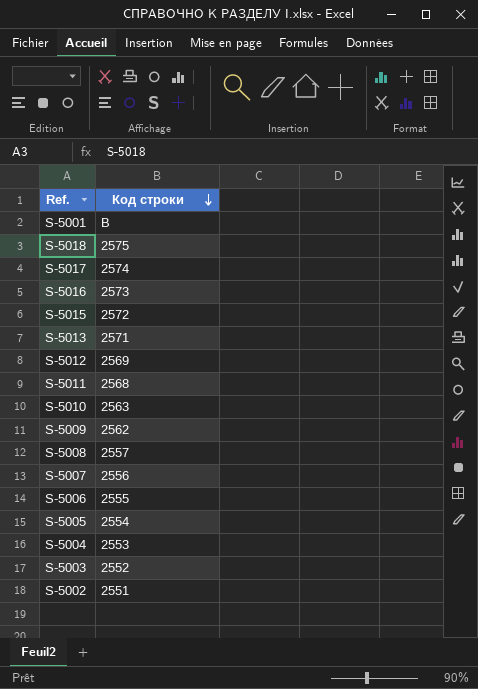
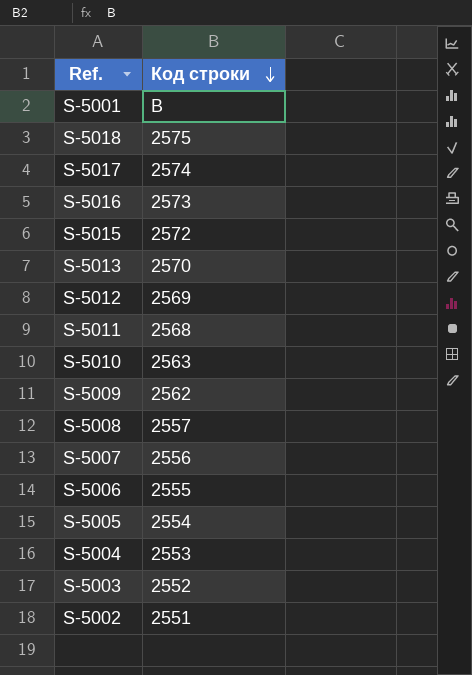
S-5013 | Код строки: 2571 -> 2570

